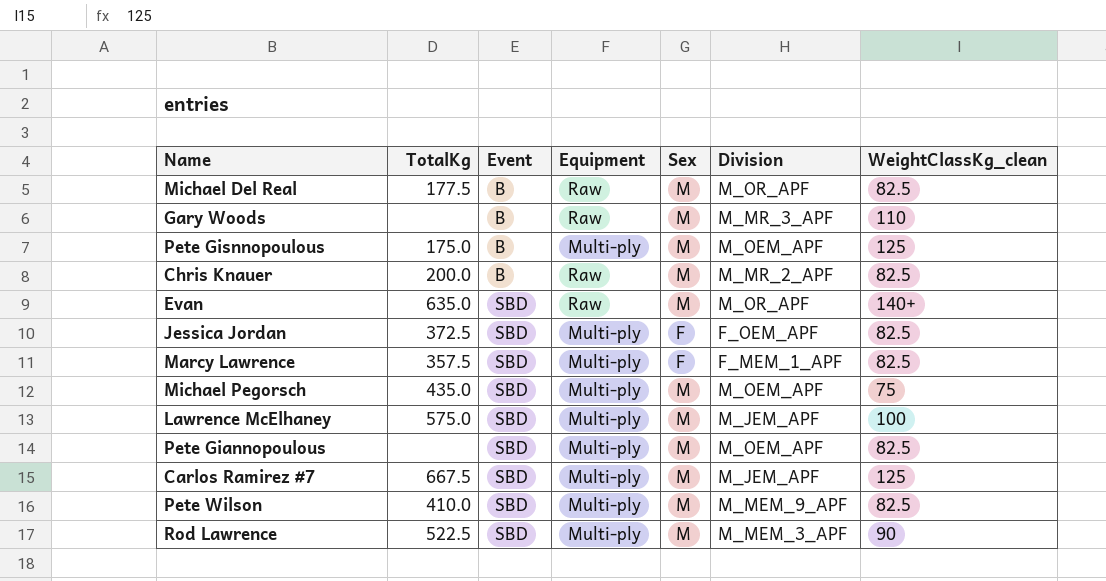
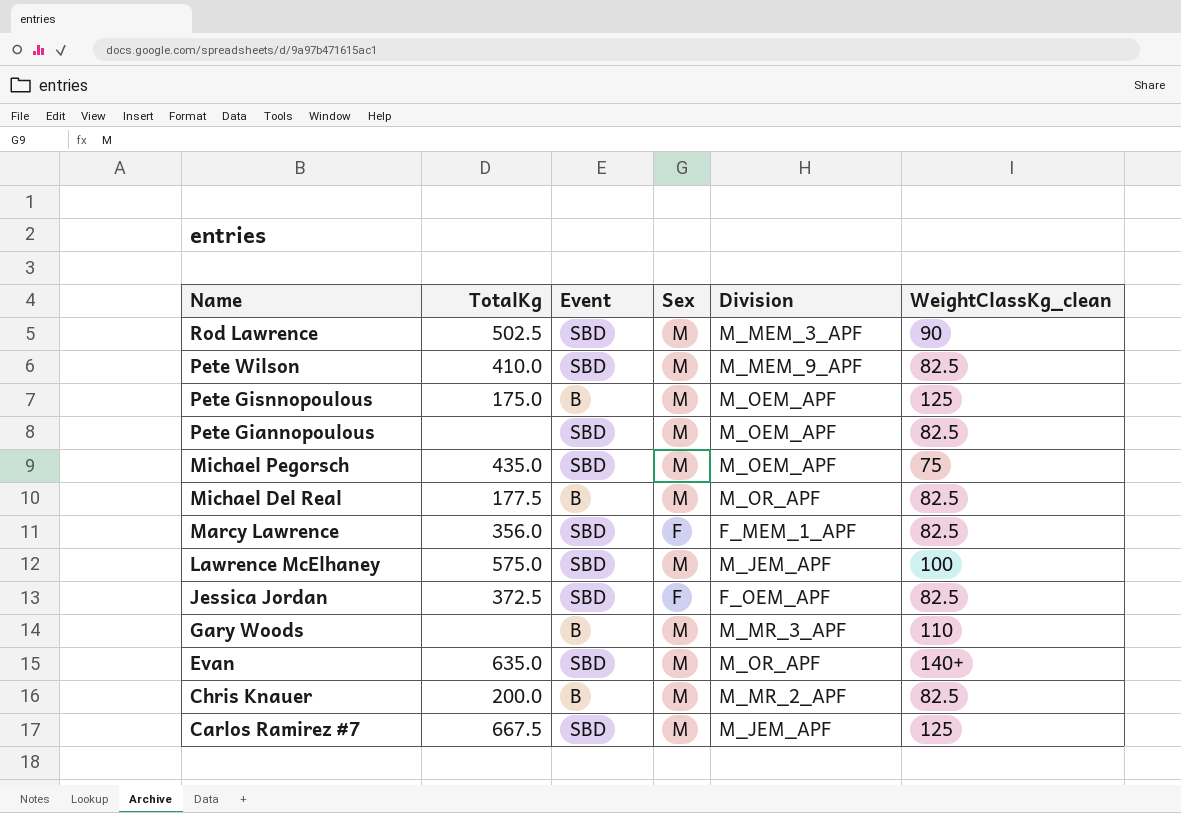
row order: Event ascending -> Name descending
column Equipment | position: 4 -> none
Rod Lawrence | TotalKg: 522.5 -> 502.5
Marcy Lawrence | TotalKg: 357.5 -> 356.0

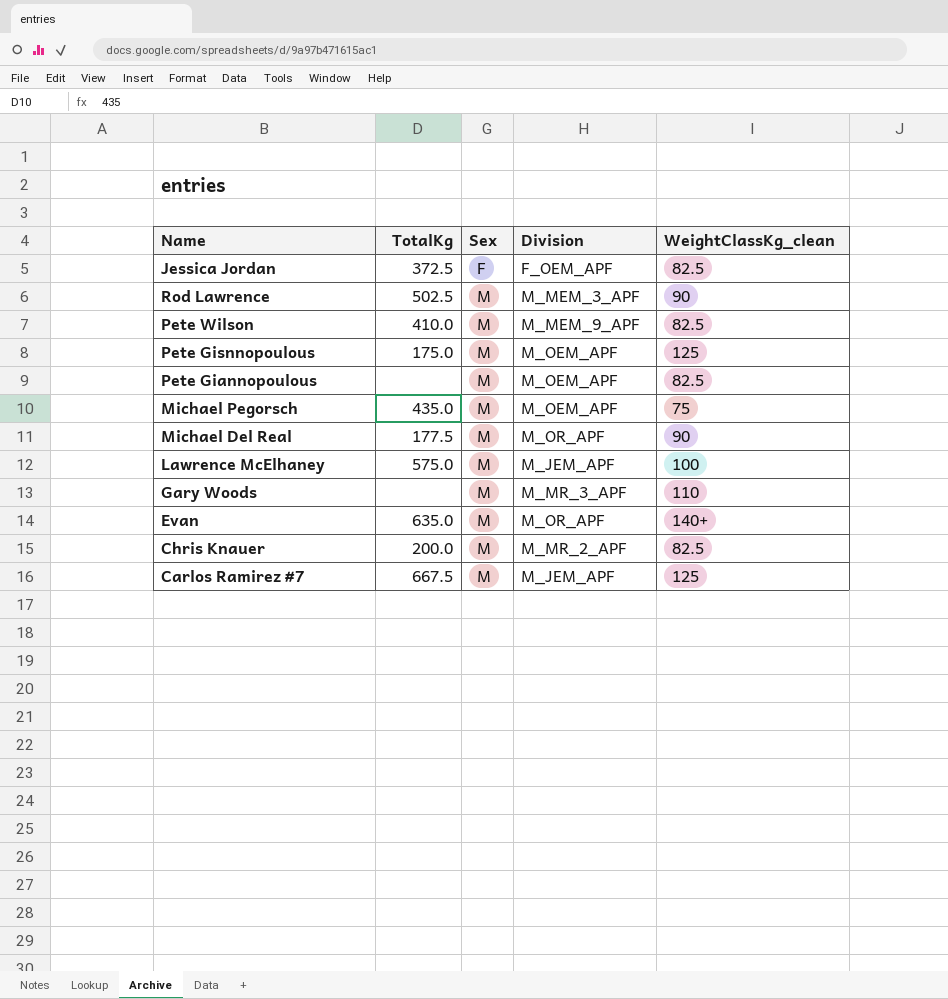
row order: Name descending -> Sex ascending
column Event | position: 3 -> none
row Marcy Lawrence: 356.0 | SBD | F | F_MEM_1_APF | 82.5 -> none
Michael Del Real | WeightClassKg_clean: 82.5 -> 90

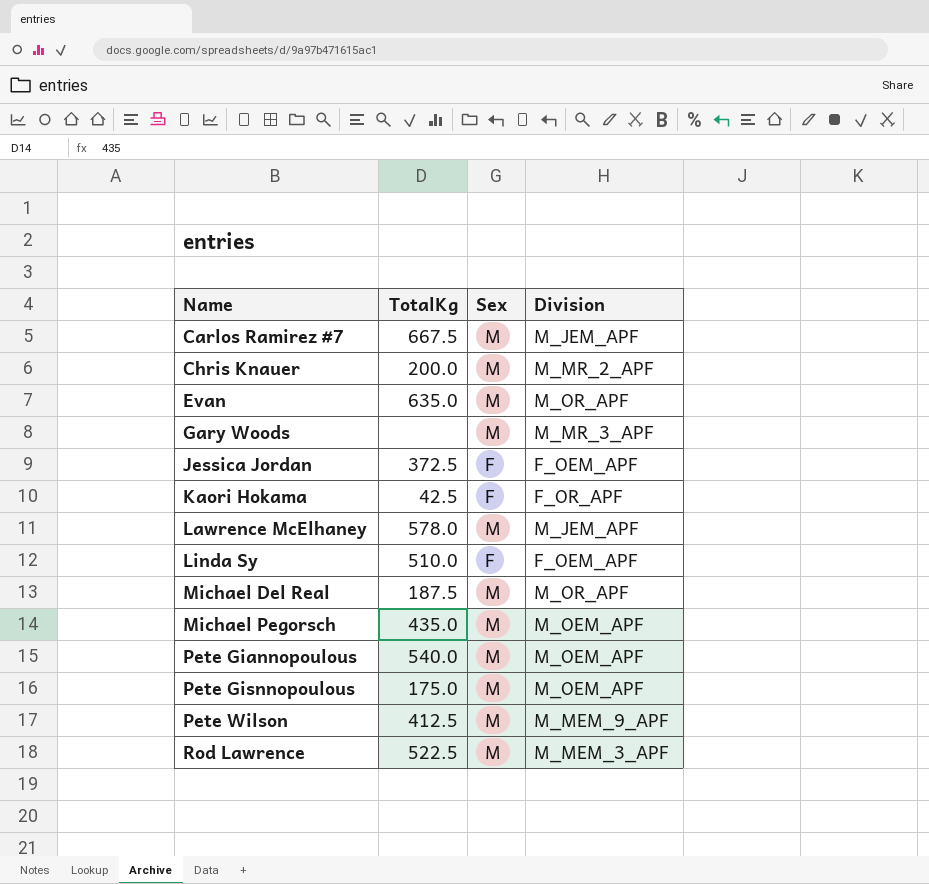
row order: Sex ascending -> Name ascending
column WeightClassKg_clean | position: 5 -> none
row Kaori Hokama: none -> 42.5 | F | F_OR_APF
Lawrence McElhaney | TotalKg: 575.0 -> 578.0
row Linda Sy: none -> 510.0 | F | F_OEM_APF
Michael Del Real | TotalKg: 177.5 -> 187.5
Pete Giannopoulous | TotalKg: none -> 540.0
Pete Wilson | TotalKg: 410.0 -> 412.5
Rod Lawrence | TotalKg: 502.5 -> 522.5

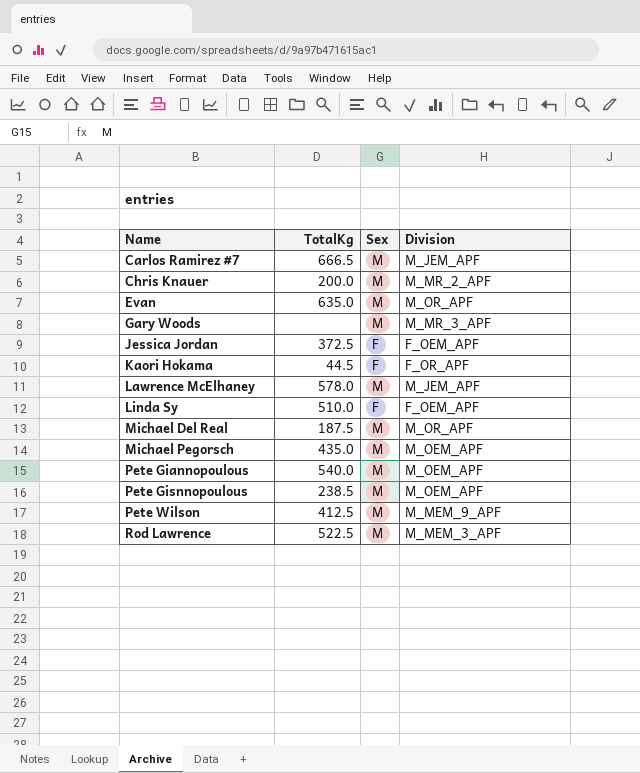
Carlos Ramirez #7 | TotalKg: 667.5 -> 666.5
Kaori Hokama | TotalKg: 42.5 -> 44.5
Pete Gisnnopoulous | TotalKg: 175.0 -> 238.5

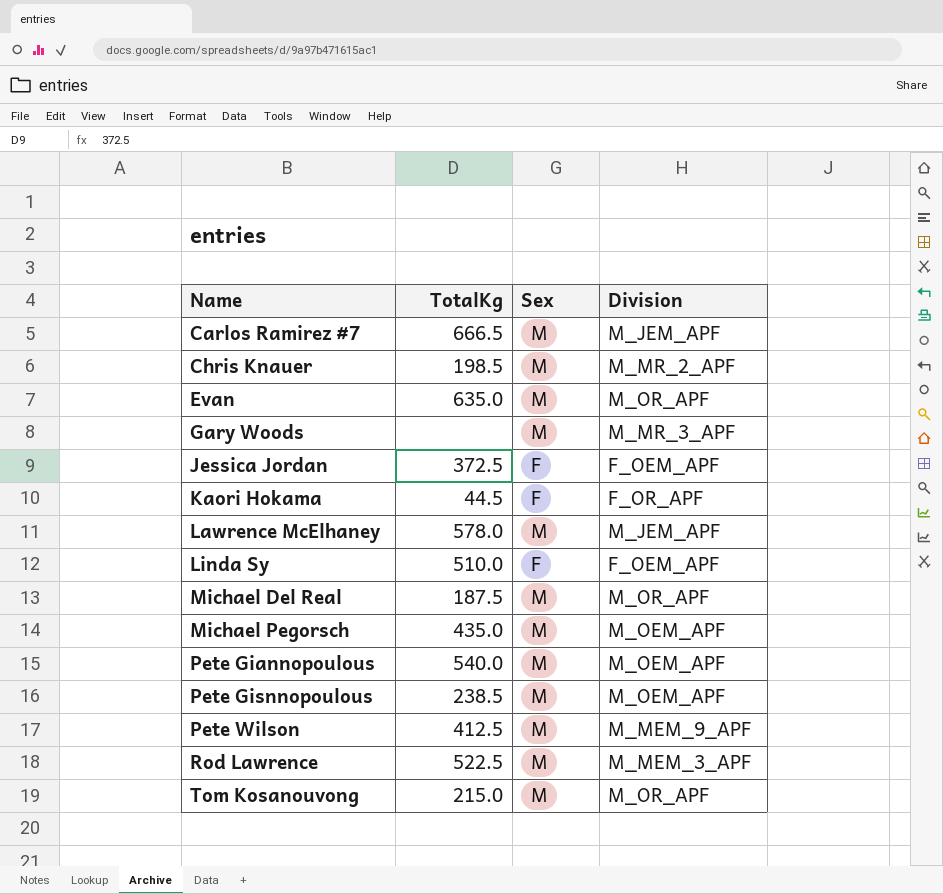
Chris Knauer | TotalKg: 200.0 -> 198.5
row Tom Kosanouvong: none -> 215.0 | M | M_OR_APF

